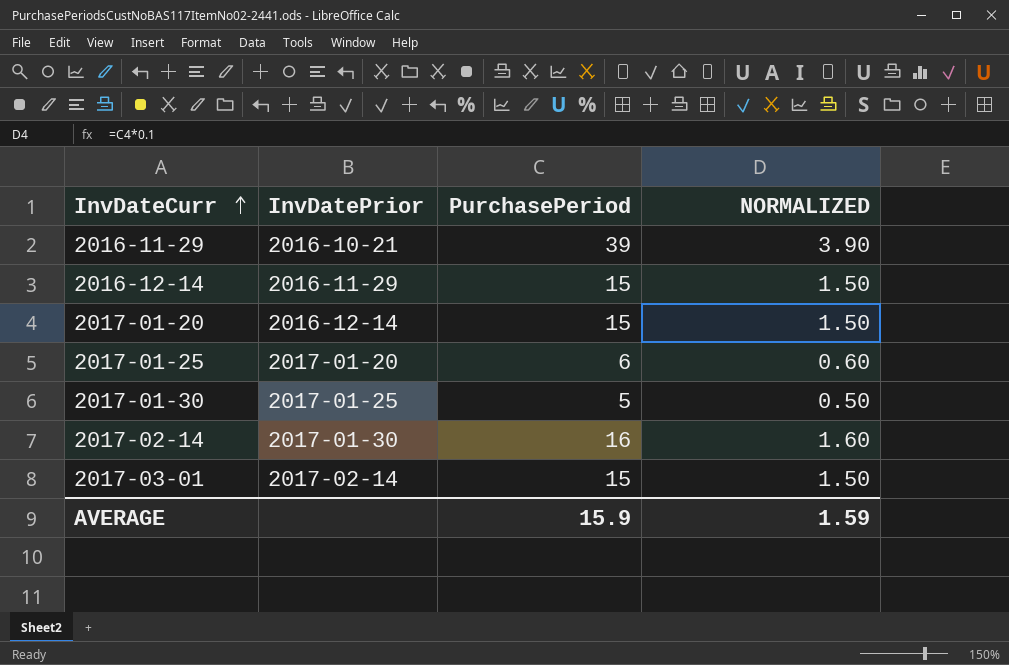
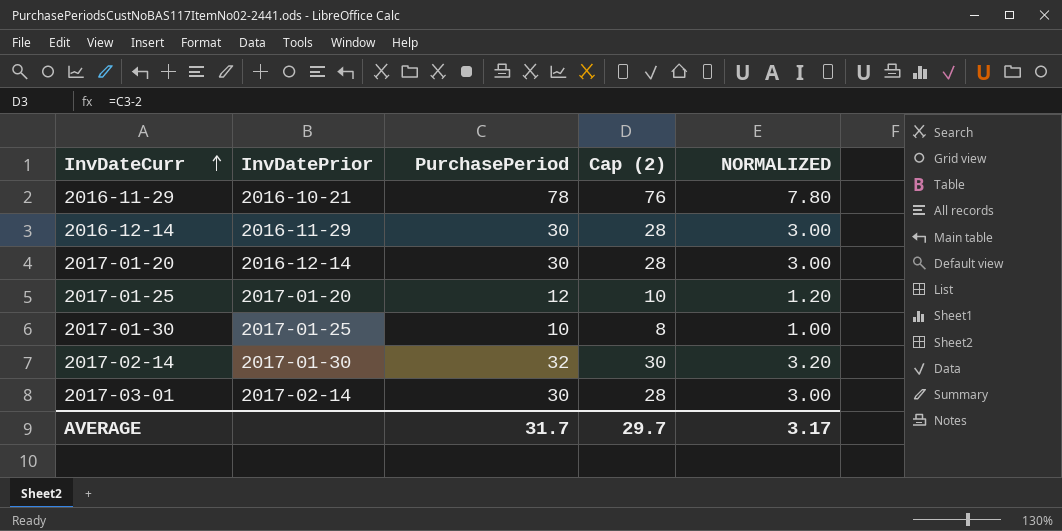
column Cap (2) | formula: none -> [PurchasePeriod] - 2
2016-11-29 | PurchasePeriod: 39 -> 78
2016-11-29 | NORMALIZED: 3.90 -> 7.80
2016-12-14 | PurchasePeriod: 15 -> 30
2016-12-14 | NORMALIZED: 1.50 -> 3.00
2017-01-20 | PurchasePeriod: 15 -> 30
2017-01-20 | NORMALIZED: 1.50 -> 3.00
2017-01-25 | PurchasePeriod: 6 -> 12
2017-01-25 | NORMALIZED: 0.60 -> 1.20
2017-01-30 | PurchasePeriod: 5 -> 10
2017-01-30 | NORMALIZED: 0.50 -> 1.00
2017-02-14 | PurchasePeriod: 16 -> 32
2017-02-14 | NORMALIZED: 1.60 -> 3.20
2017-03-01 | PurchasePeriod: 15 -> 30
2017-03-01 | NORMALIZED: 1.50 -> 3.00
AVERAGE | PurchasePeriod: 15.9 -> 31.7
AVERAGE | NORMALIZED: 1.59 -> 3.17

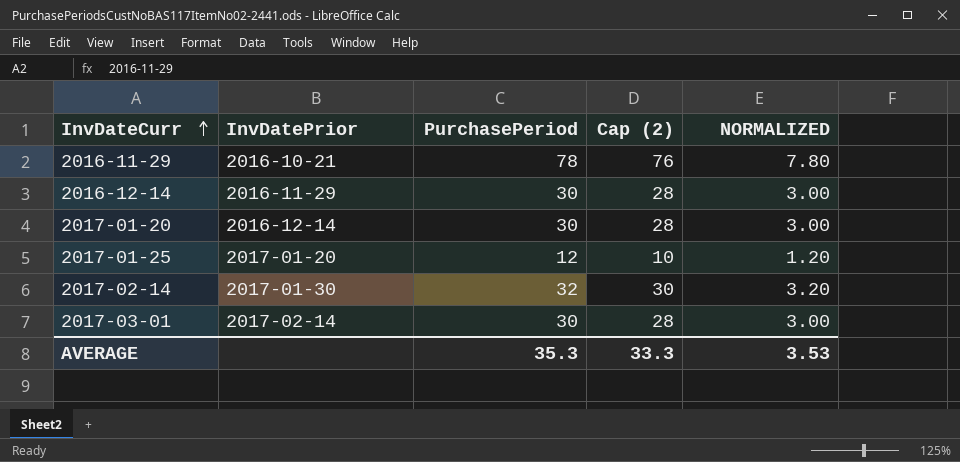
row 2017-01-30: 2017-01-25 | 10 | 8 | 1.00 -> none
AVERAGE | PurchasePeriod: 31.7 -> 35.3
AVERAGE | Cap (2): 29.7 -> 33.3
AVERAGE | NORMALIZED: 3.17 -> 3.53

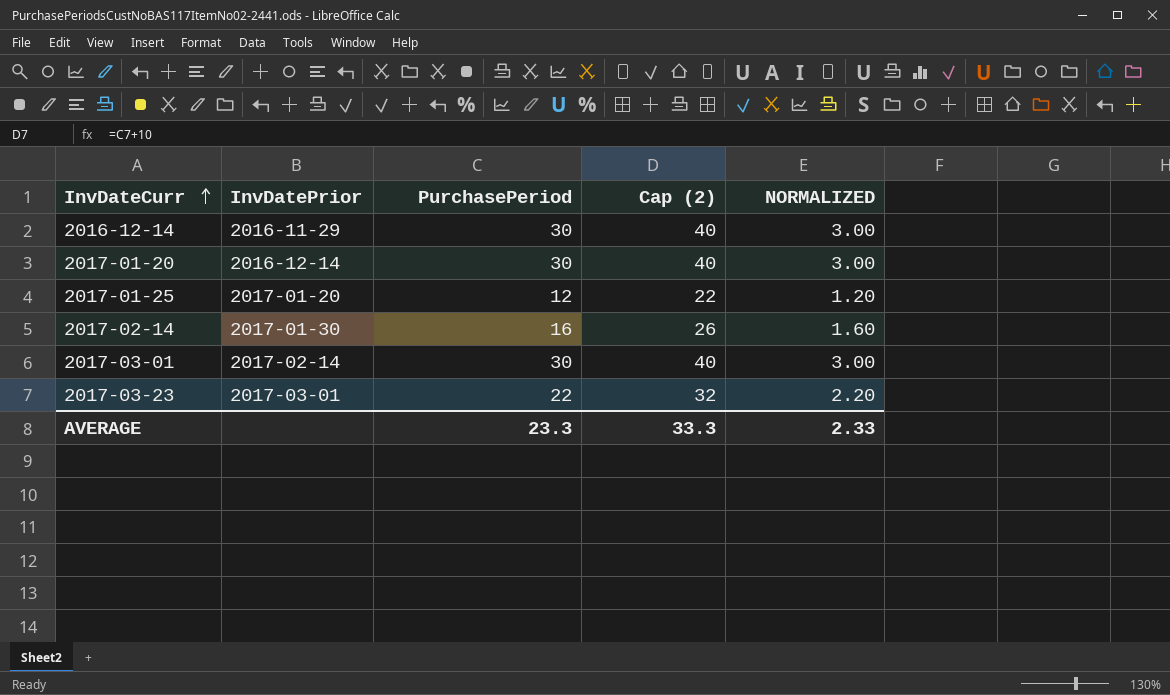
column Cap (2) | formula: [PurchasePeriod] - 2 -> [PurchasePeriod] + 10
row 2016-11-29: 2016-10-21 | 78 | 76 | 7.80 -> none
2017-02-14 | PurchasePeriod: 32 -> 16
2017-02-14 | NORMALIZED: 3.20 -> 1.60
row 2017-03-23: none -> 2017-03-01 | 22 | 32 | 2.20
AVERAGE | PurchasePeriod: 35.3 -> 23.3
AVERAGE | NORMALIZED: 3.53 -> 2.33

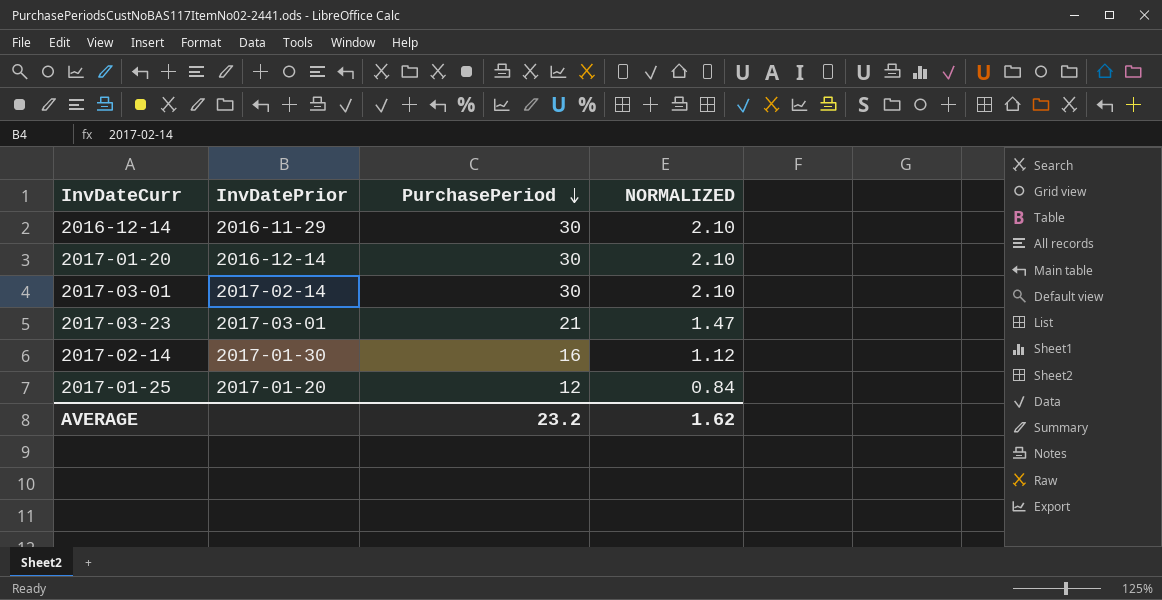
row order: InvDateCurr ascending -> PurchasePeriod descending
column Cap (2) | formula: [PurchasePeriod] + 10 -> none
column NORMALIZED | formula: [PurchasePeriod] * 0.1 -> [PurchasePeriod] * 0.07
2017-03-23 | PurchasePeriod: 22 -> 21
AVERAGE | PurchasePeriod: 23.3 -> 23.2
AVERAGE | NORMALIZED: 2.33 -> 1.62

